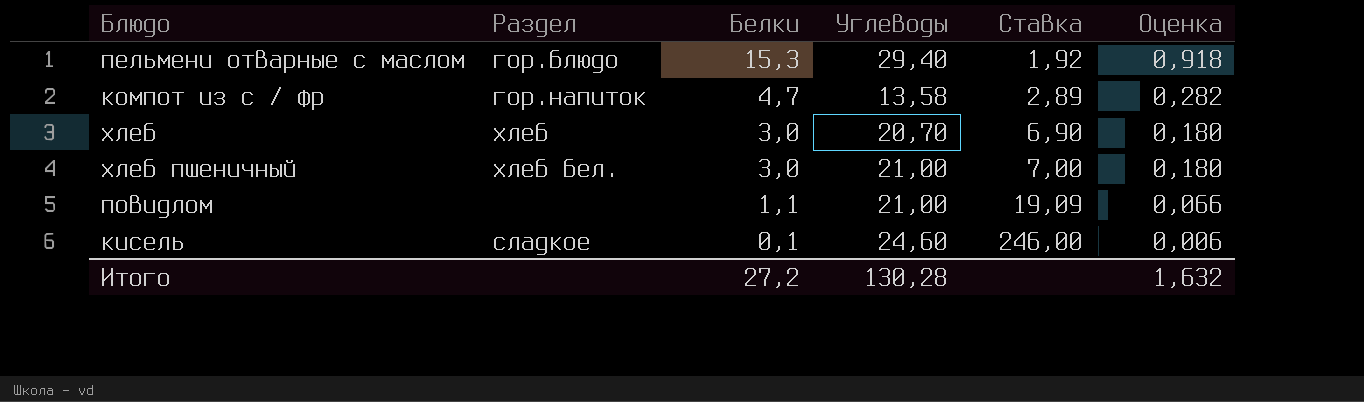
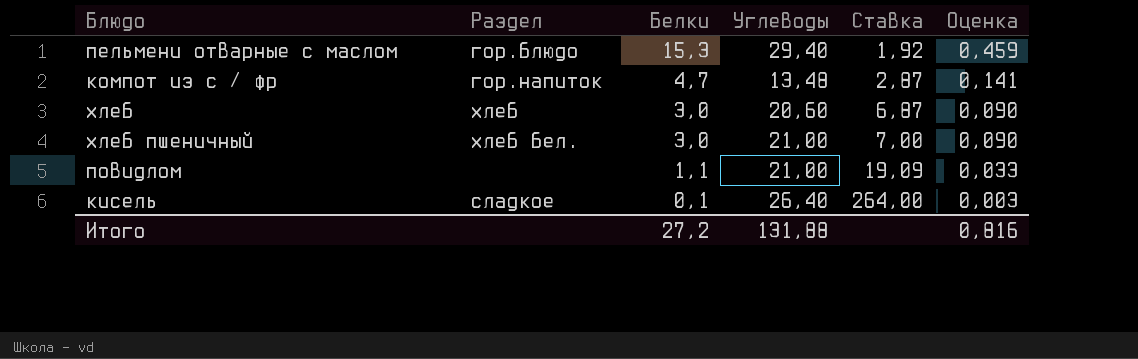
column Оценка | formula: [Белки] * 0,06 -> [Белки] * 0,03
компот из с / фр | Углеводы: 13,58 -> 13,48
компот из с / фр | Ставка: 2,89 -> 2,87
хлеб | Углеводы: 20,70 -> 20,60
хлеб | Ставка: 6,90 -> 6,87
кисель | Углеводы: 24,60 -> 26,40
кисель | Ставка: 246,00 -> 264,00
Итого | Углеводы: 130,28 -> 131,88
Итого | Оценка: 1,632 -> 0,816

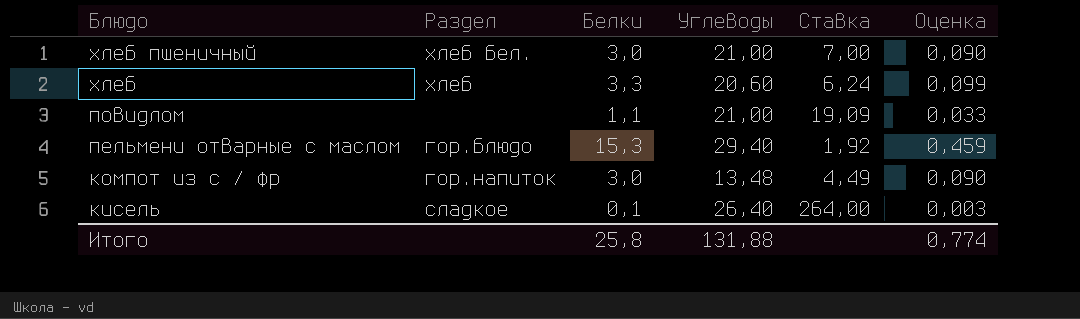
row order: Белки descending -> Блюдо descending
хлеб | Белки: 3,0 -> 3,3
хлеб | Ставка: 6,87 -> 6,24
хлеб | Оценка: 0,090 -> 0,099
компот из с / фр | Белки: 4,7 -> 3,0
компот из с / фр | Ставка: 2,87 -> 4,49
компот из с / фр | Оценка: 0,141 -> 0,090
Итого | Белки: 27,2 -> 25,8
Итого | Оценка: 0,816 -> 0,774

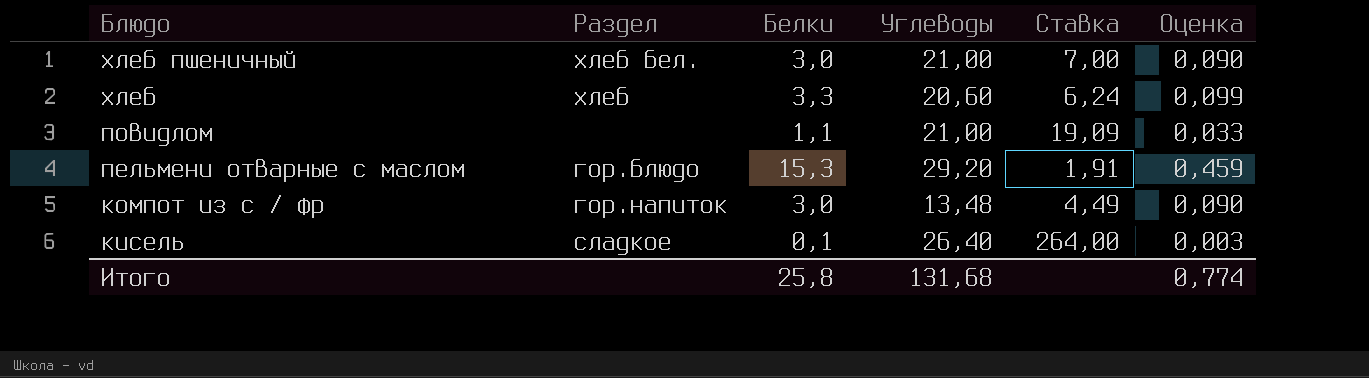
пельмени отварные с маслом | Углеводы: 29,40 -> 29,20
пельмени отварные с маслом | Ставка: 1,92 -> 1,91
Итого | Углеводы: 131,88 -> 131,68

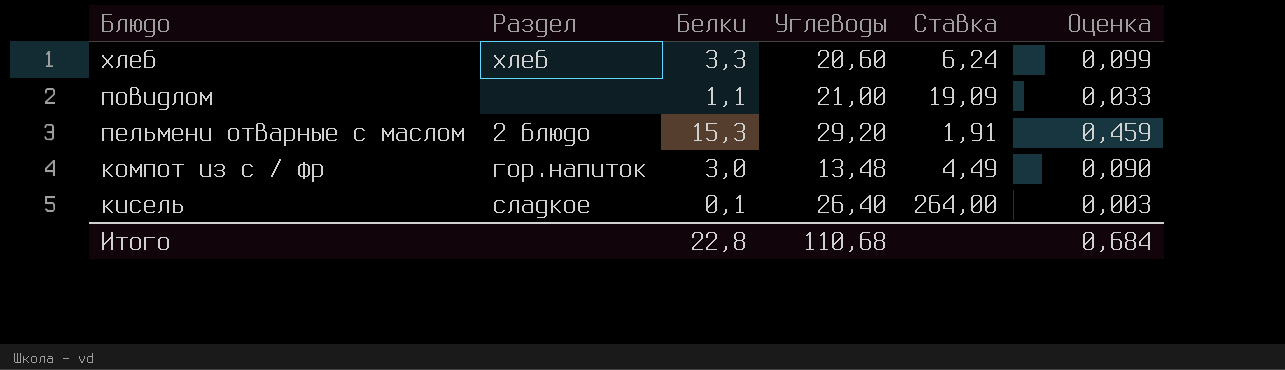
row хлеб пшеничный: хлеб бел. | 3,0 | 21,00 | 7,00 | 0,090 -> none
пельмени отварные с маслом | Раздел: гор.блюдо -> 2 блюдо
Итого | Белки: 25,8 -> 22,8
Итого | Углеводы: 131,68 -> 110,68
Итого | Оценка: 0,774 -> 0,684

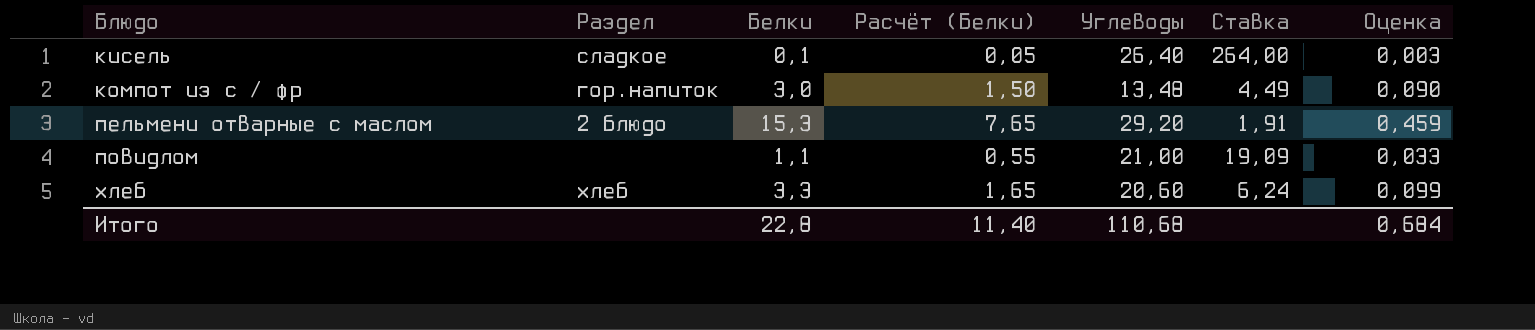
row order: Блюдо descending -> Блюдо ascending
column Расчёт (Белки) | formula: none -> [Белки] * 0,5

